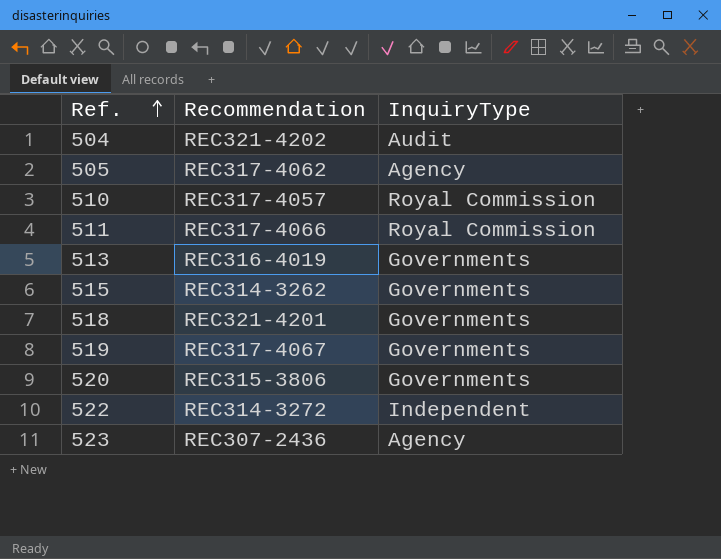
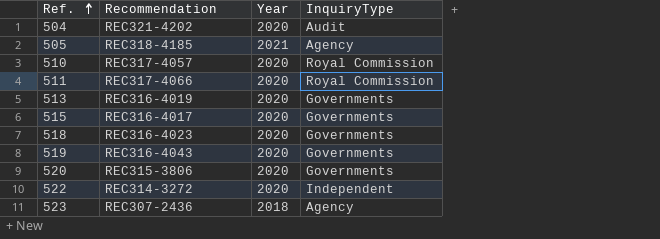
column Year | position: none -> 3
505 | Recommendation: REC317-4062 -> REC318-4185
515 | Recommendation: REC314-3262 -> REC316-4017
518 | Recommendation: REC321-4201 -> REC316-4023
519 | Recommendation: REC317-4067 -> REC316-4043

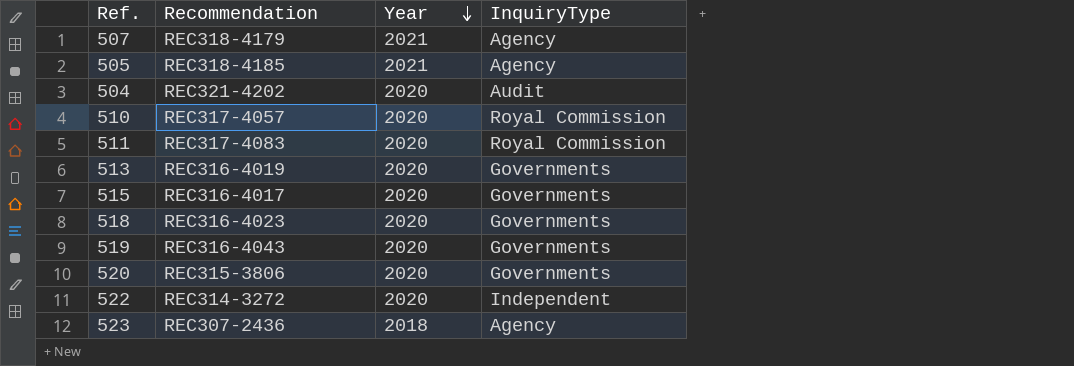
row order: Ref. ascending -> Year descending
row 507: none -> REC318-4179 | 2021 | Agency
511 | Recommendation: REC317-4066 -> REC317-4083

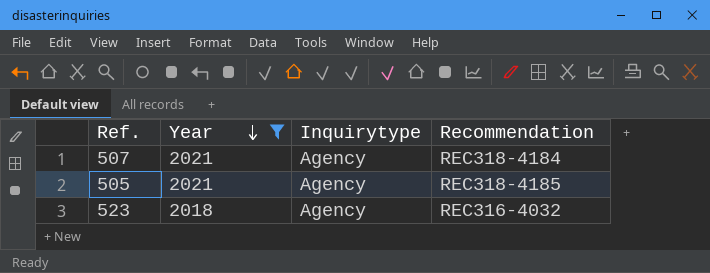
filter: none -> Year != 2020
column name: InquiryType -> Inquirytype
column Recommendation | position: 2 -> 4
507 | Recommendation: REC318-4179 -> REC318-4184
523 | Recommendation: REC307-2436 -> REC316-4032

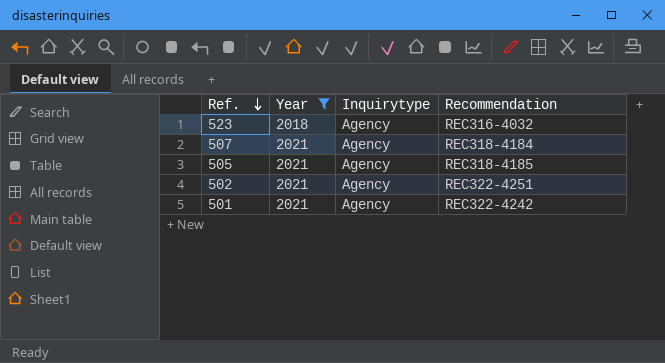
row order: Year descending -> Ref. descending
row 502: none -> 2021 | Agency | REC322-4251
row 501: none -> 2021 | Agency | REC322-4242

